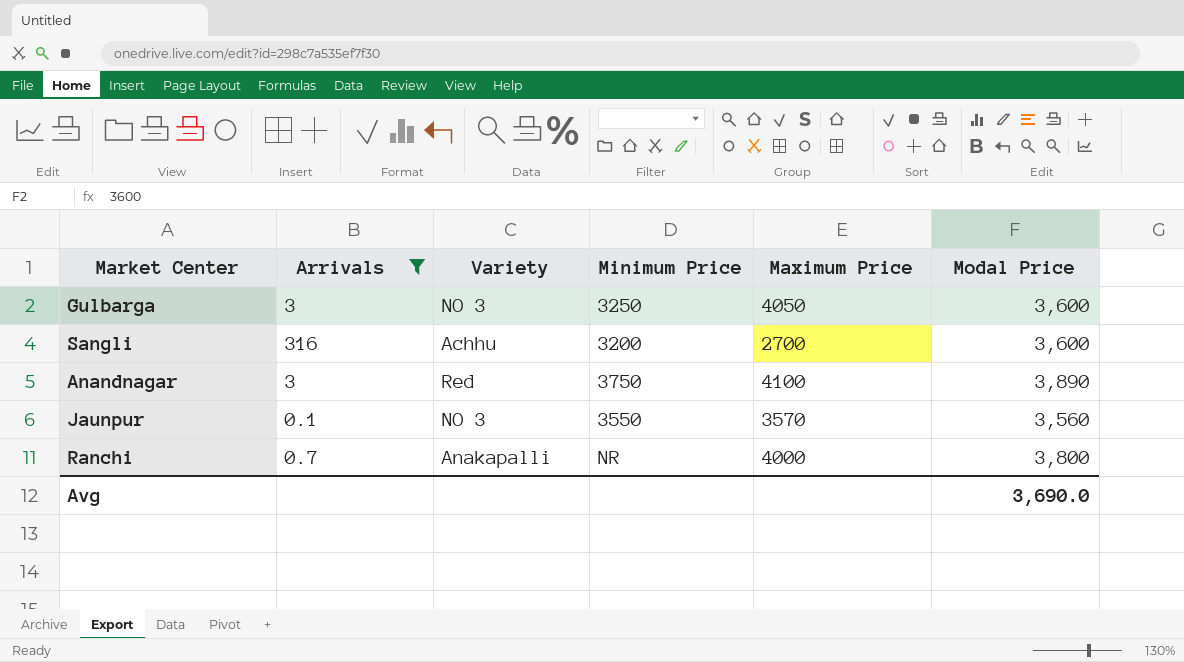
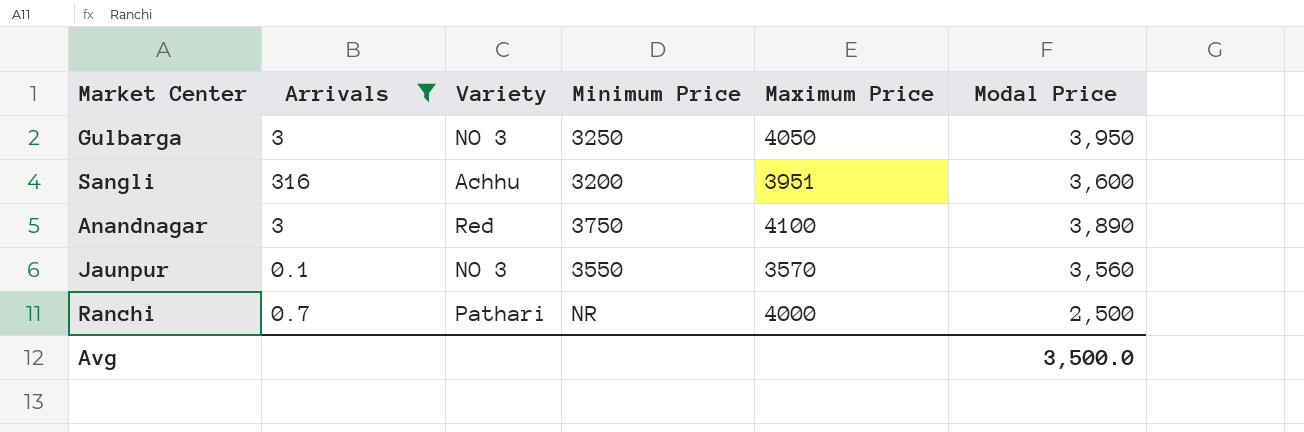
Gulbarga | Modal Price: 3,600 -> 3,950
Sangli | Maximum Price: 2700 -> 3951
Ranchi | Variety: Anakapalli -> Pathari
Ranchi | Modal Price: 3,800 -> 2,500
Avg | Modal Price: 3,690.0 -> 3,500.0

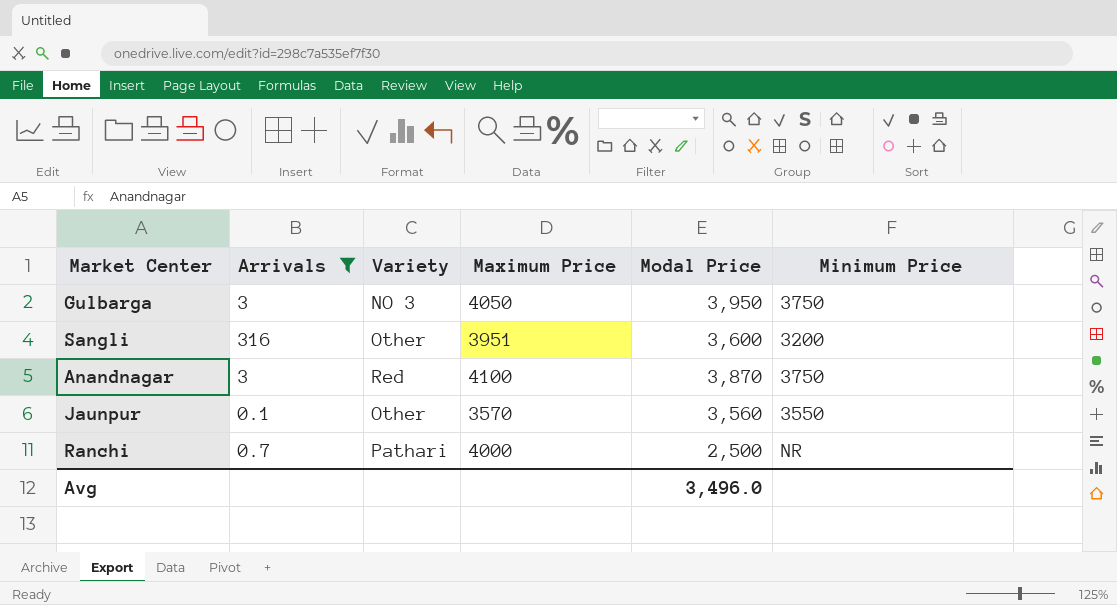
column Minimum Price | position: 4 -> 6
Gulbarga | Minimum Price: 3250 -> 3750
Sangli | Variety: Achhu -> Other
Anandnagar | Modal Price: 3,890 -> 3,870
Jaunpur | Variety: NO 3 -> Other
Avg | Modal Price: 3,500.0 -> 3,496.0

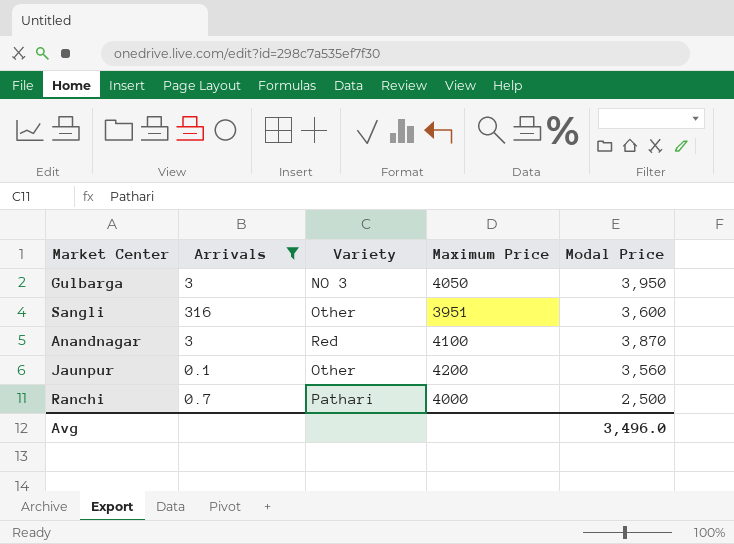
column Minimum Price | position: 6 -> none
Jaunpur | Maximum Price: 3570 -> 4200

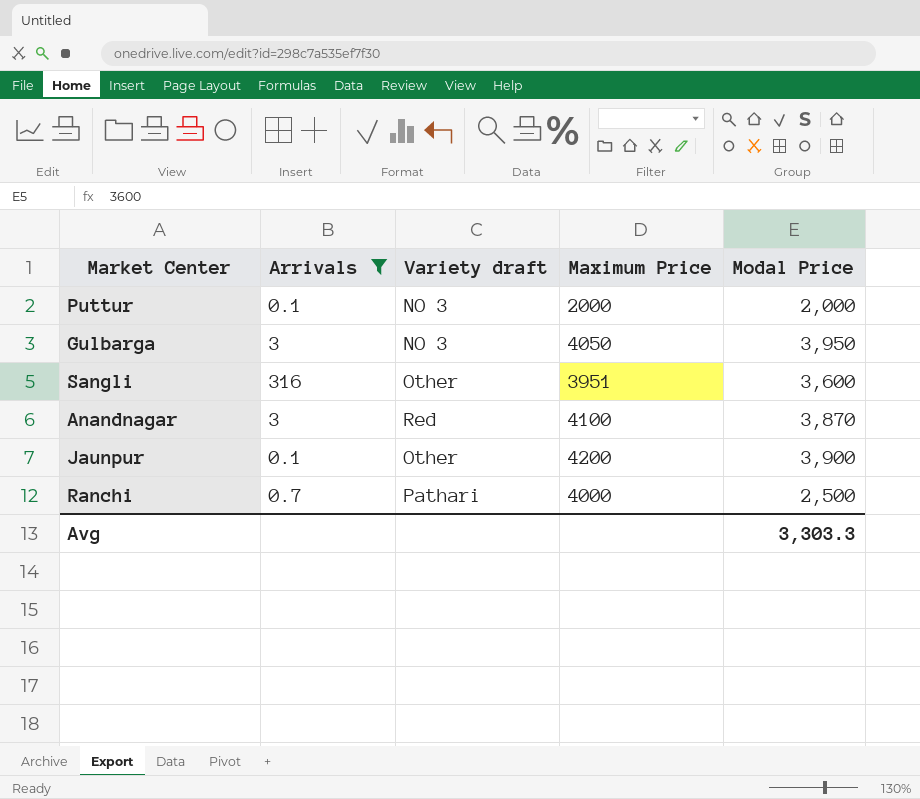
column name: Variety -> Variety draft
row Puttur: none -> 0.1 | NO 3 | 2000 | 2,000
Jaunpur | Modal Price: 3,560 -> 3,900
Avg | Modal Price: 3,496.0 -> 3,303.3

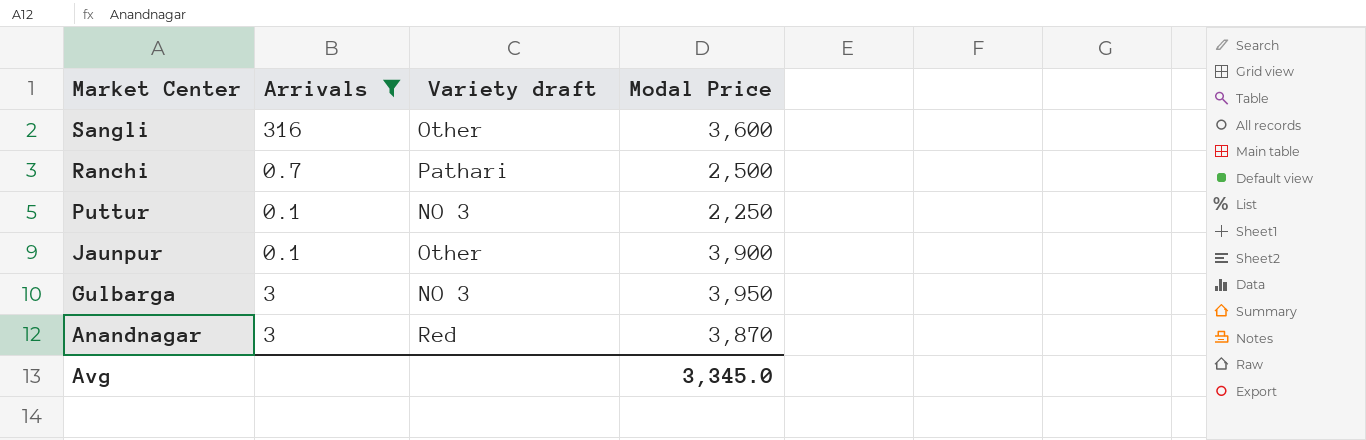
row order: none -> Market Center descending
column Maximum Price | position: 4 -> none
Puttur | Modal Price: 2,000 -> 2,250
Avg | Modal Price: 3,303.3 -> 3,345.0

